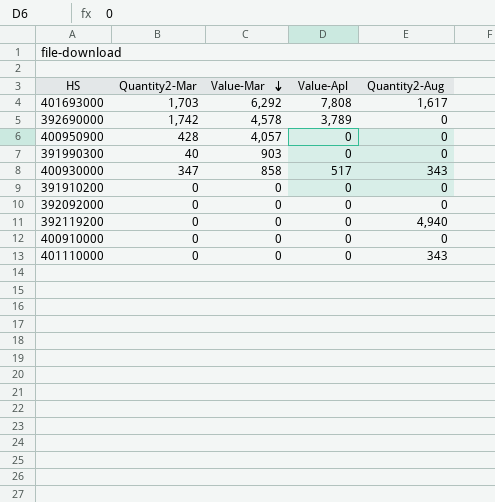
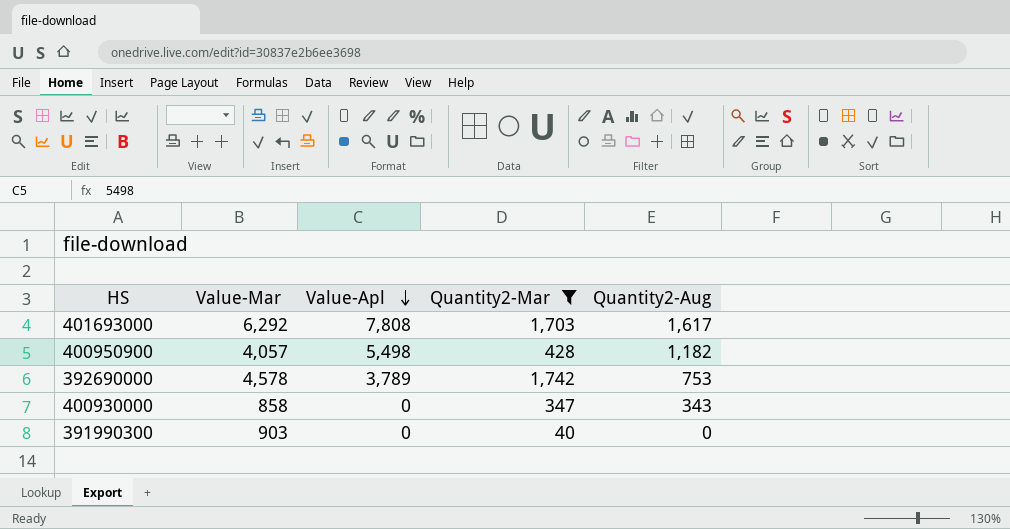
filter: none -> Quantity2-Mar != 0
row order: Value-Mar descending -> Value-Apl descending
column Quantity2-Mar | position: 2 -> 4
400950900 | Value-Apl: 0 -> 5,498
400950900 | Quantity2-Aug: 0 -> 1,182
392690000 | Quantity2-Aug: 0 -> 753
400930000 | Value-Apl: 517 -> 0

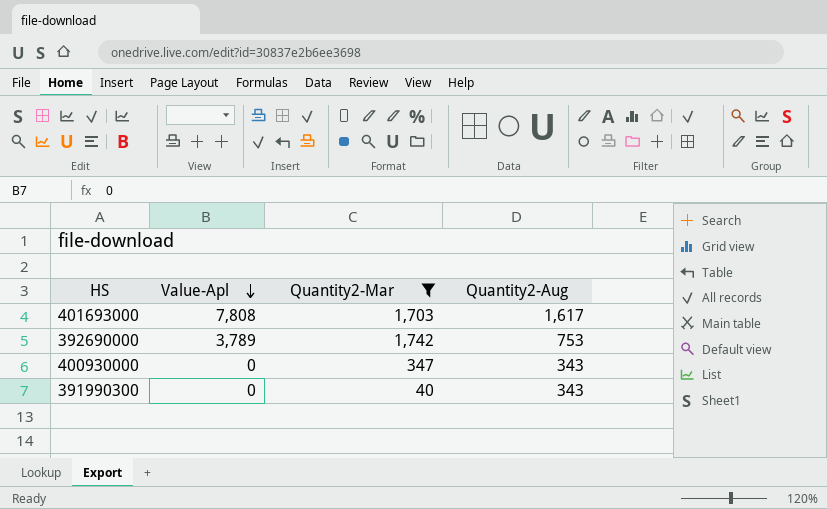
column Value-Mar | position: 2 -> none
row 400950900: 4,057 | 5,498 | 428 | 1,182 -> none
391990300 | Quantity2-Aug: 0 -> 343

